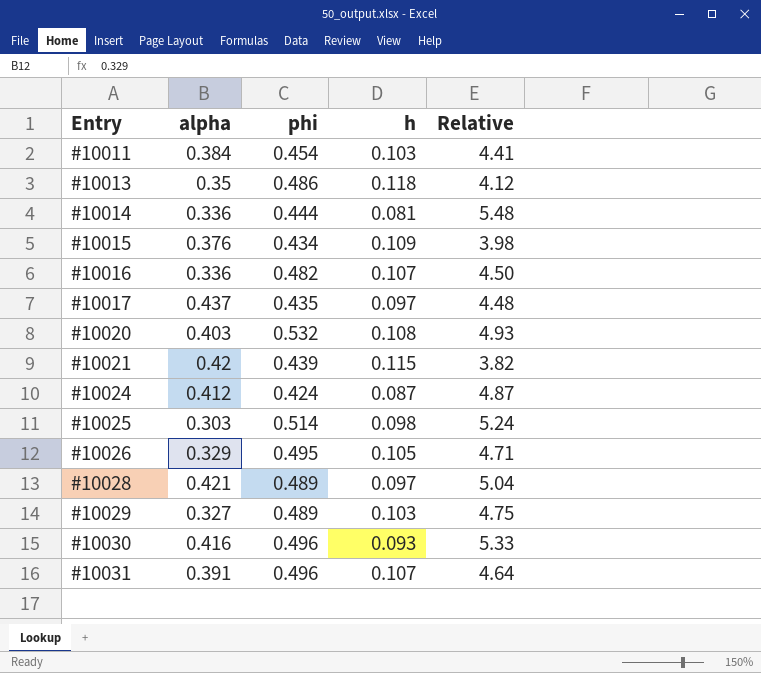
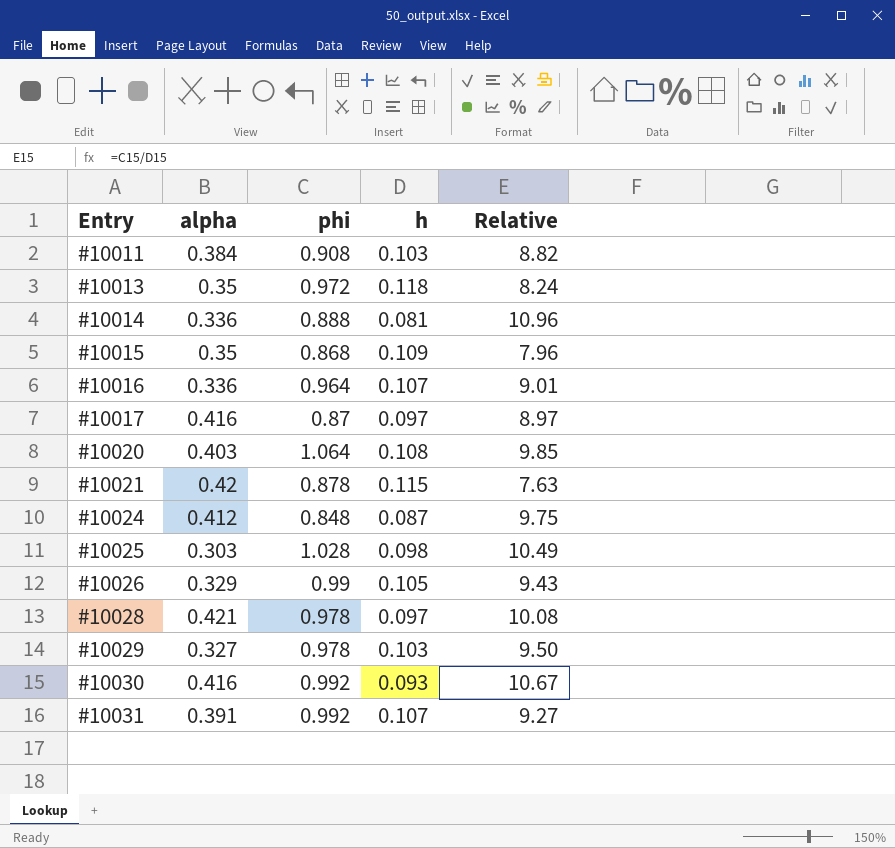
#10011 | phi: 0.454 -> 0.908
#10011 | Relative: 4.41 -> 8.82
#10013 | phi: 0.486 -> 0.972
#10013 | Relative: 4.12 -> 8.24
#10014 | phi: 0.444 -> 0.888
#10014 | Relative: 5.48 -> 10.96
#10015 | alpha: 0.376 -> 0.35
#10015 | phi: 0.434 -> 0.868
#10015 | Relative: 3.98 -> 7.96
#10016 | phi: 0.482 -> 0.964
#10016 | Relative: 4.50 -> 9.01
#10017 | alpha: 0.437 -> 0.416
#10017 | phi: 0.435 -> 0.87
#10017 | Relative: 4.48 -> 8.97
#10020 | phi: 0.532 -> 1.064
#10020 | Relative: 4.93 -> 9.85
#10021 | phi: 0.439 -> 0.878
#10021 | Relative: 3.82 -> 7.63
#10024 | phi: 0.424 -> 0.848
#10024 | Relative: 4.87 -> 9.75
#10025 | phi: 0.514 -> 1.028
#10025 | Relative: 5.24 -> 10.49
#10026 | phi: 0.495 -> 0.99
#10026 | Relative: 4.71 -> 9.43
#10028 | phi: 0.489 -> 0.978
#10028 | Relative: 5.04 -> 10.08
#10029 | phi: 0.489 -> 0.978
#10029 | Relative: 4.75 -> 9.50
#10030 | phi: 0.496 -> 0.992
#10030 | Relative: 5.33 -> 10.67
#10031 | phi: 0.496 -> 0.992
#10031 | Relative: 4.64 -> 9.27

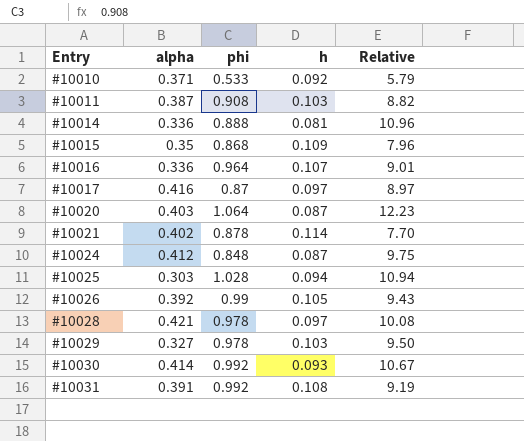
row #10013: 0.35 | 0.972 | 0.118 | 8.24 -> none
row #10010: none -> 0.371 | 0.533 | 0.092 | 5.79
#10011 | alpha: 0.384 -> 0.387
#10020 | h: 0.108 -> 0.087
#10020 | Relative: 9.85 -> 12.23
#10021 | alpha: 0.42 -> 0.402
#10021 | h: 0.115 -> 0.114
#10021 | Relative: 7.63 -> 7.70
#10025 | h: 0.098 -> 0.094
#10025 | Relative: 10.49 -> 10.94
#10026 | alpha: 0.329 -> 0.392
#10030 | alpha: 0.416 -> 0.414
#10031 | h: 0.107 -> 0.108
#10031 | Relative: 9.27 -> 9.19

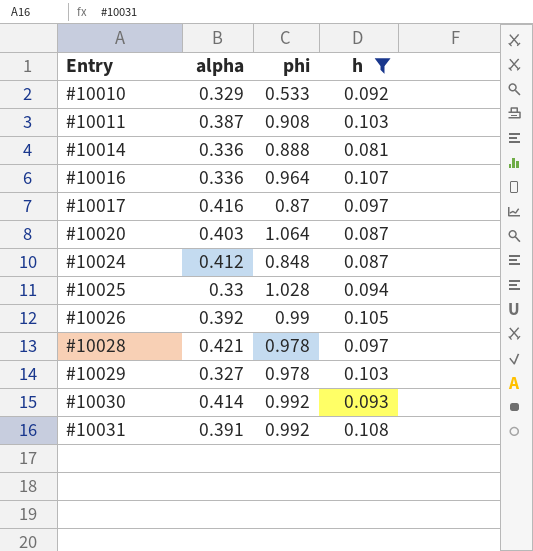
filter: none -> h <= 0.108
column Relative | formula: [phi] / [h] -> none
#10010 | alpha: 0.371 -> 0.329
#10025 | alpha: 0.303 -> 0.33

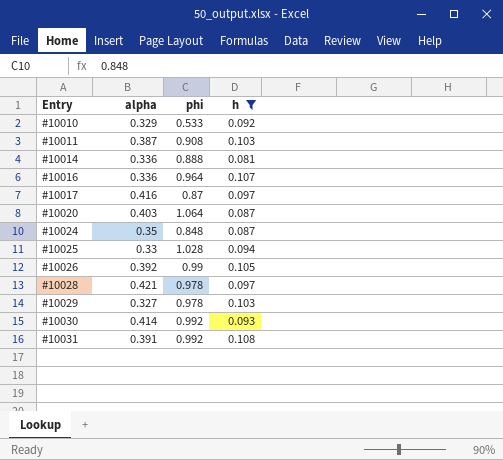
#10024 | alpha: 0.412 -> 0.35

